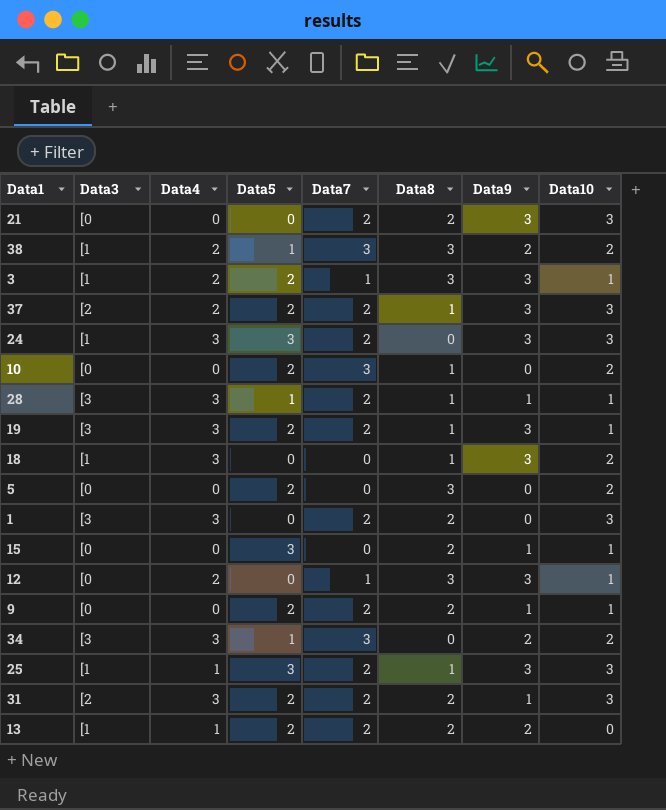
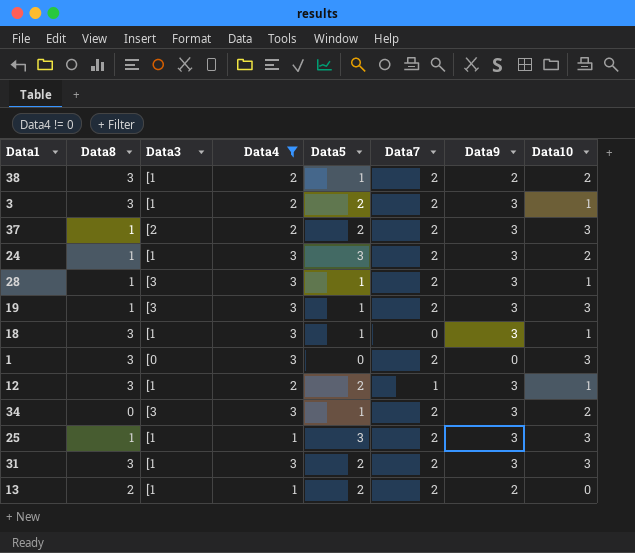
filter: none -> Data4 != 0
column Data8 | position: 6 -> 2
38 | Data7: 3 -> 2
3 | Data7: 1 -> 2
24 | Data8: 0 -> 1
24 | Data10: 3 -> 2
28 | Data9: 1 -> 3
19 | Data5: 2 -> 1
19 | Data10: 1 -> 3
18 | Data8: 1 -> 3
18 | Data5: 0 -> 1
18 | Data10: 2 -> 1
1 | Data8: 2 -> 3
1 | Data3: [3 -> [0
12 | Data3: [0 -> [1
12 | Data5: 0 -> 2
34 | Data7: 3 -> 2
34 | Data9: 2 -> 3
31 | Data8: 2 -> 3
31 | Data3: [2 -> [1
31 | Data9: 1 -> 3

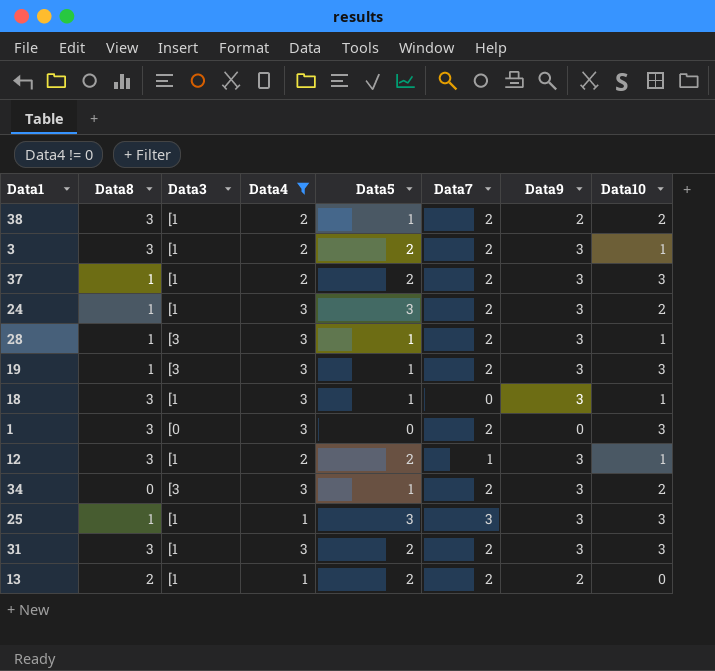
37 | Data3: [2 -> [1
25 | Data7: 2 -> 3

